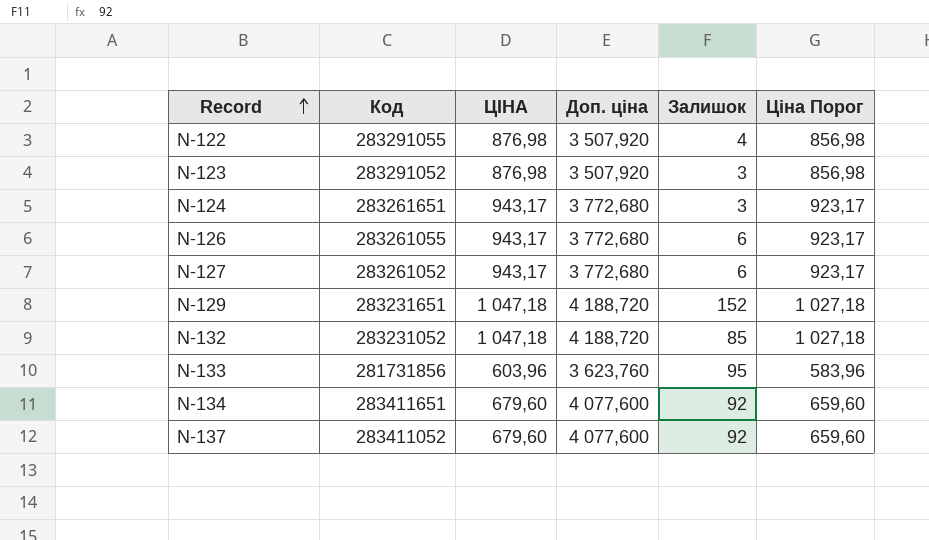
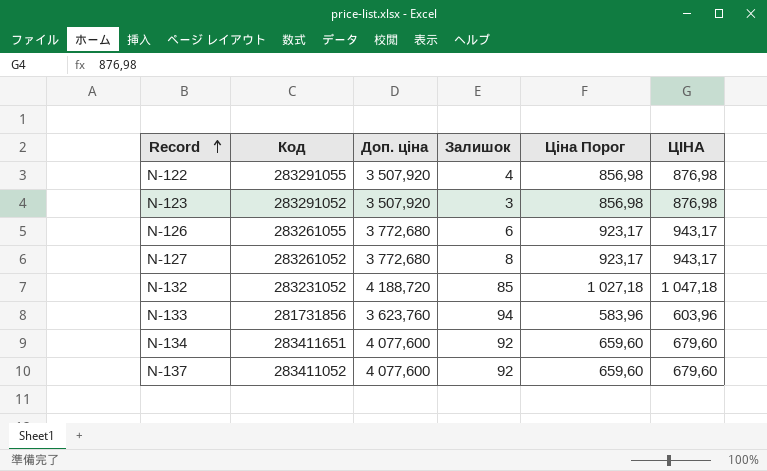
column ЦІНА | position: 3 -> 6
row N-124: 283261651 | 943,17 | 3 772,680 | 3 | 923,17 -> none
row N-129: 283231651 | 1 047,18 | 4 188,720 | 152 | 1 027,18 -> none
N-127 | Залишок: 6 -> 8
N-133 | Залишок: 95 -> 94

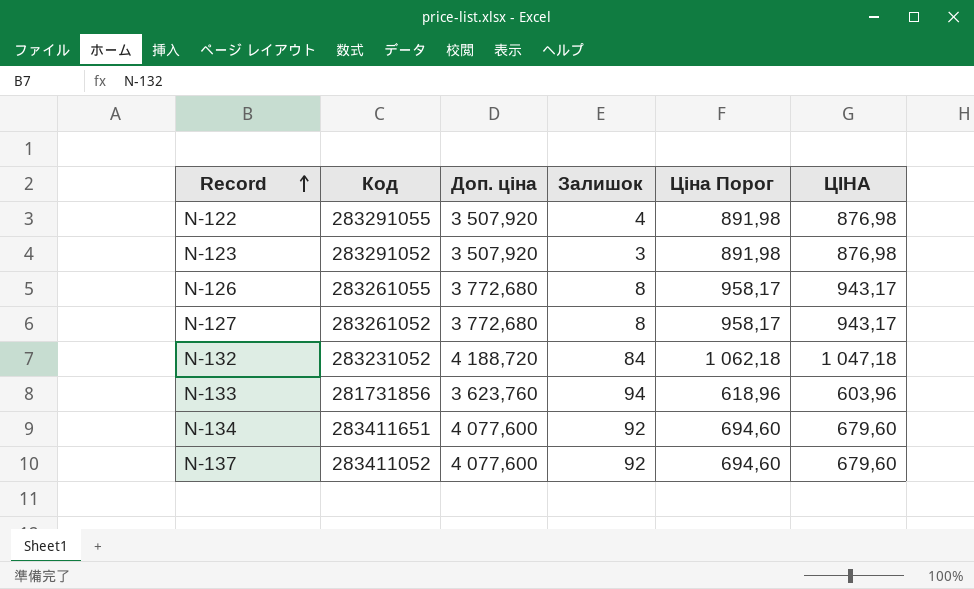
column Ціна Порог | formula: [ЦІНА] - 20 -> [ЦІНА] + 15
N-126 | Залишок: 6 -> 8
N-132 | Залишок: 85 -> 84

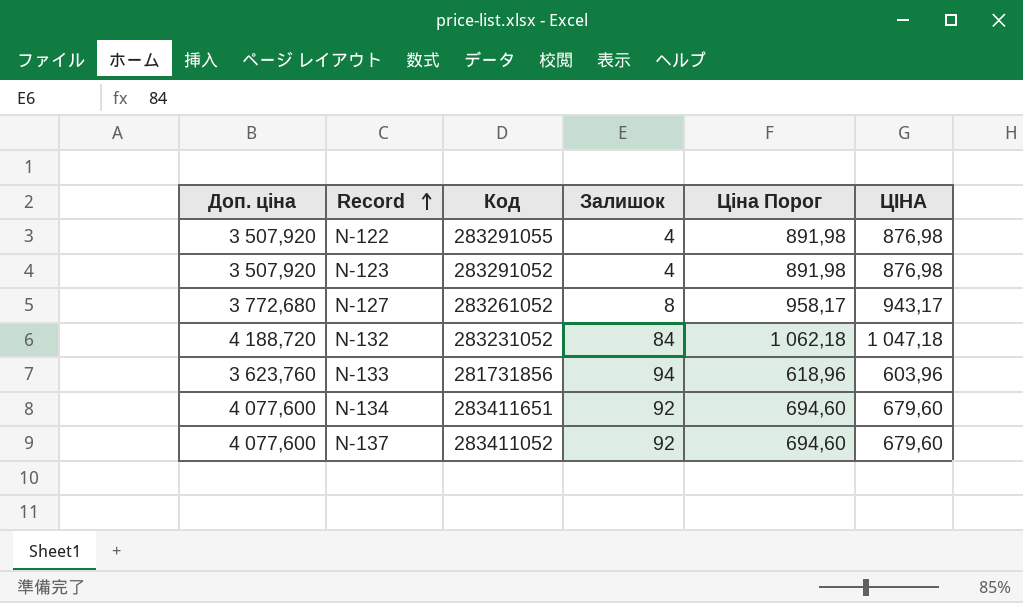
column Доп. ціна | position: 3 -> 1
row N-126: 283261055 | 3 772,680 | 8 | 958,17 | 943,17 -> none
N-123 | Залишок: 3 -> 4

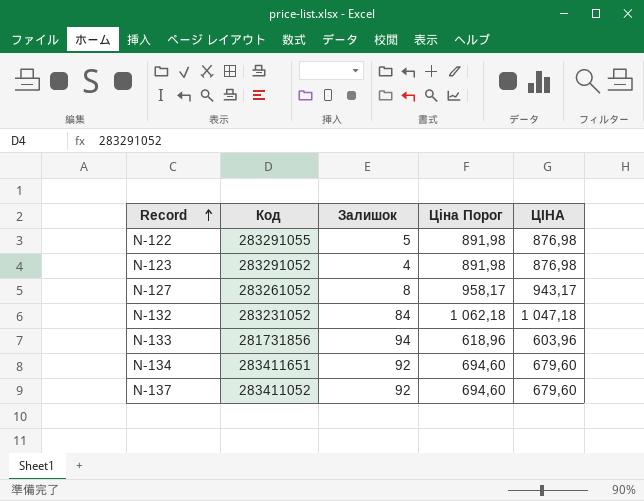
column Доп. ціна | position: 1 -> none
N-122 | Залишок: 4 -> 5

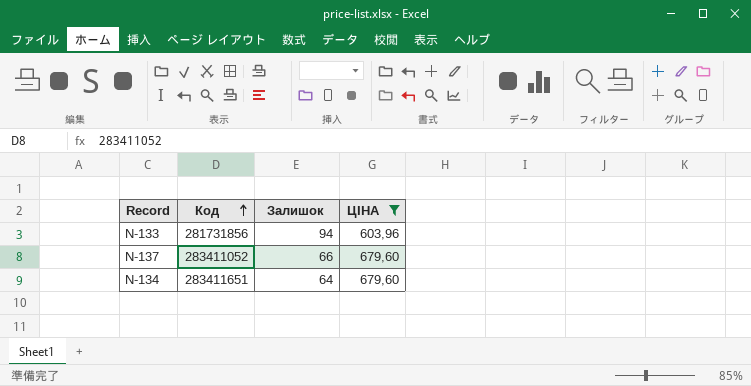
filter: none -> ЦІНА <= 679,60
row order: Record ascending -> Код ascending
column Ціна Порог | formula: [ЦІНА] + 15 -> none
N-137 | Залишок: 92 -> 66
N-134 | Залишок: 92 -> 64

